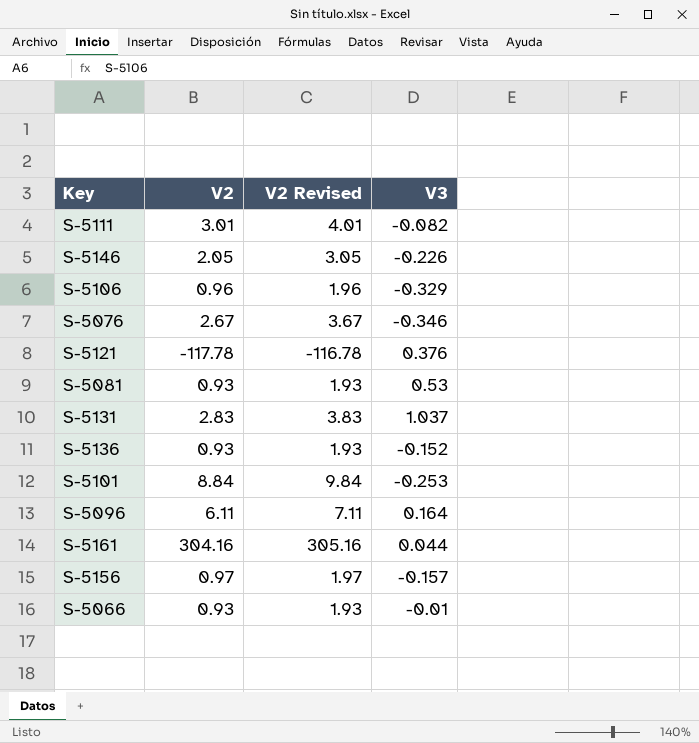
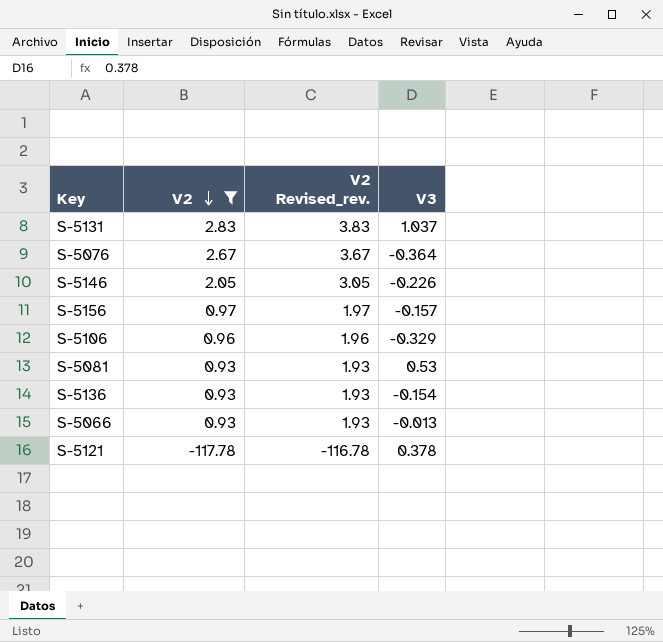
filter: none -> V2 <= 2.83
row order: none -> V2 descending
column name: V2 Revised -> V2 Revised_rev.
S-5076 | V3: -0.346 -> -0.364
S-5136 | V3: -0.152 -> -0.154
S-5066 | V3: -0.01 -> -0.013
S-5121 | V3: 0.376 -> 0.378

